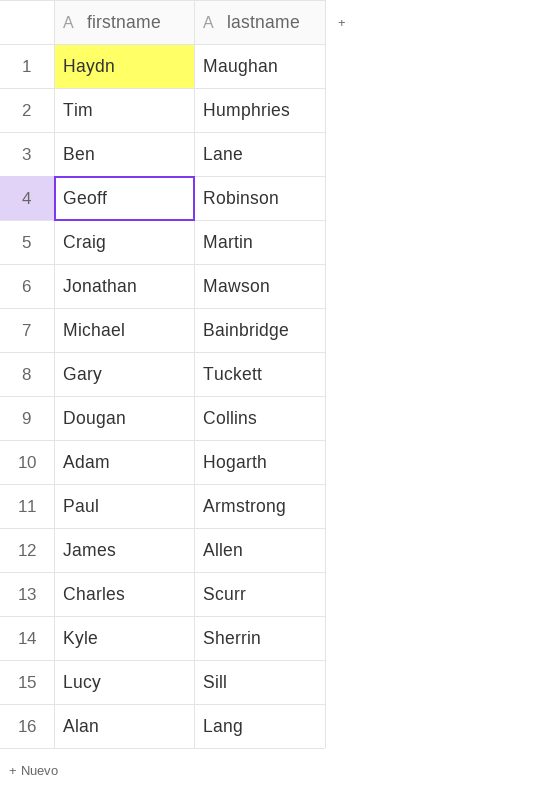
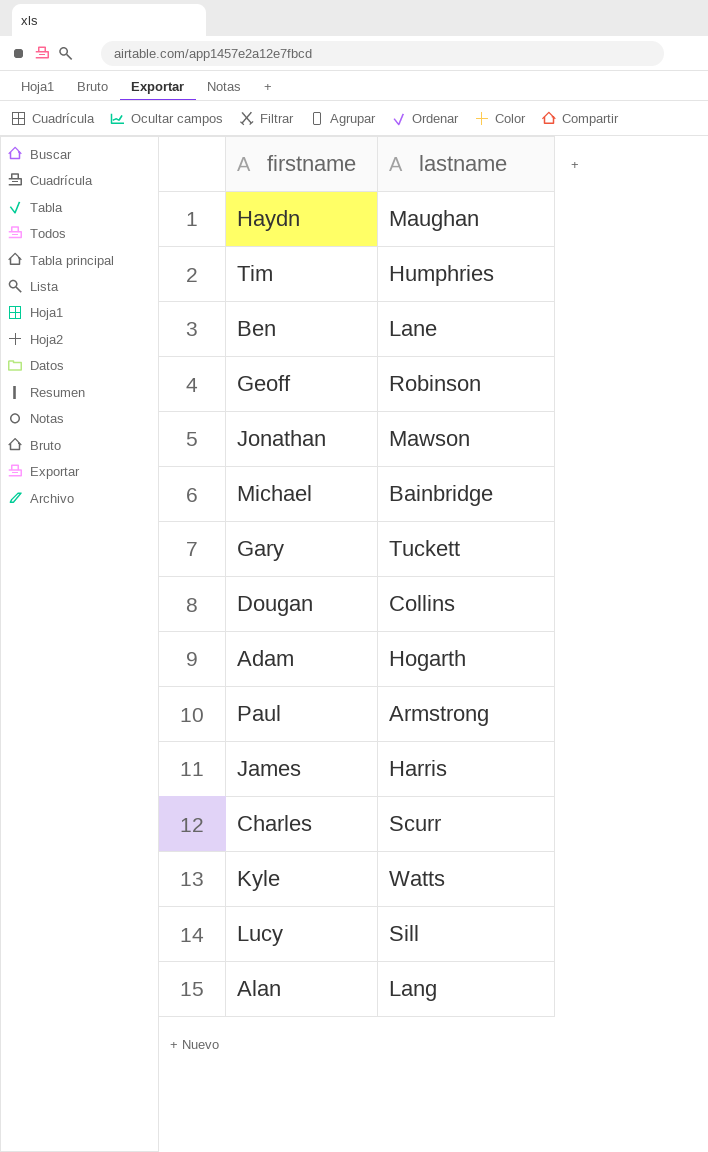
row Craig: Martin -> none
James | lastname: Allen -> Harris
Kyle | lastname: Sherrin -> Watts

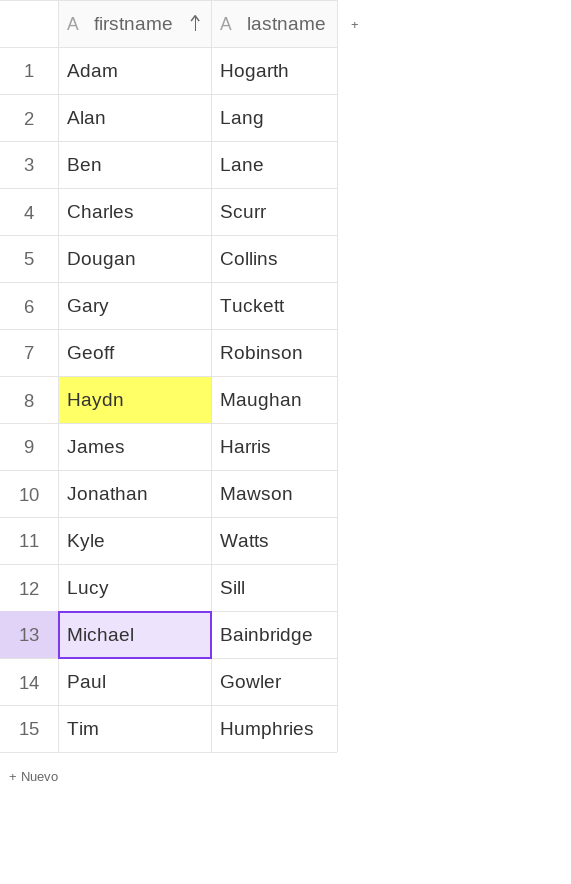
row order: none -> firstname ascending
Paul | lastname: Armstrong -> Gowler

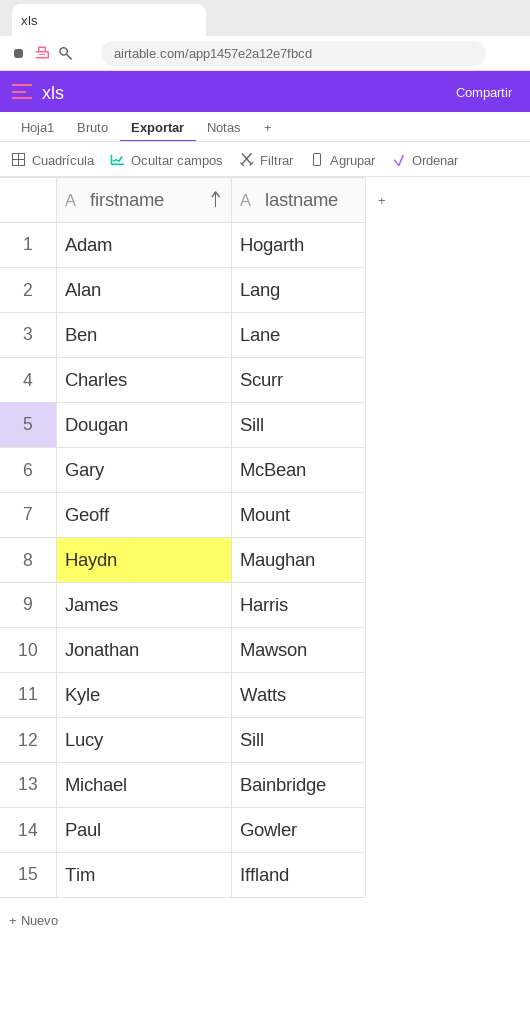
Dougan | lastname: Collins -> Sill
Gary | lastname: Tuckett -> McBean
Geoff | lastname: Robinson -> Mount
Tim | lastname: Humphries -> Iffland

